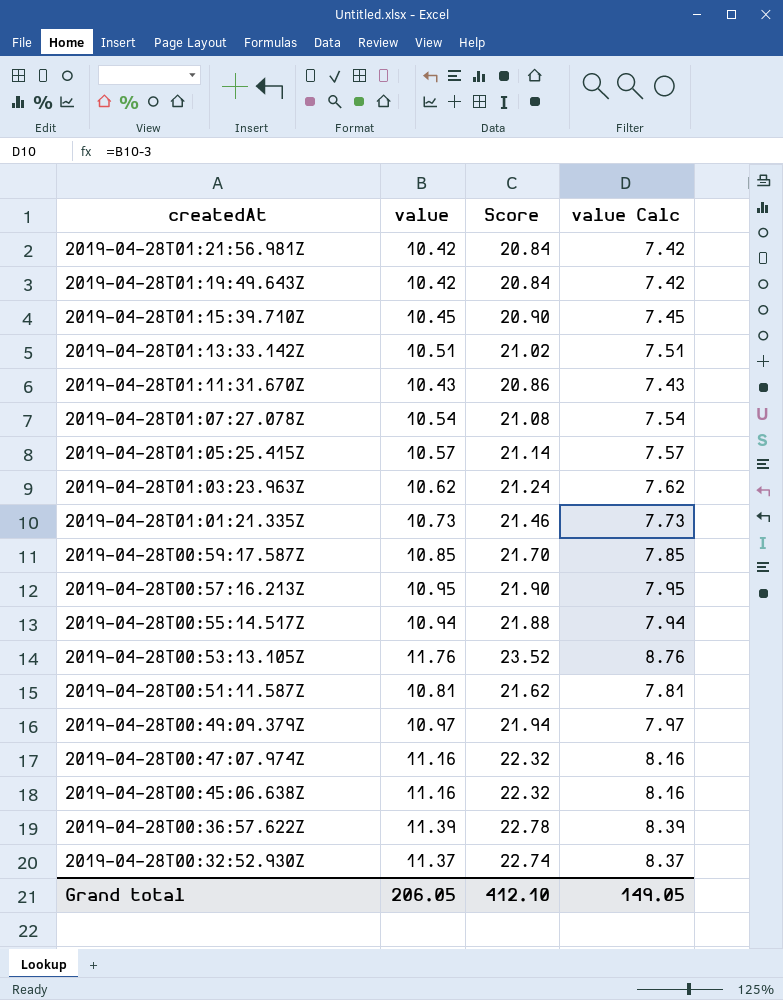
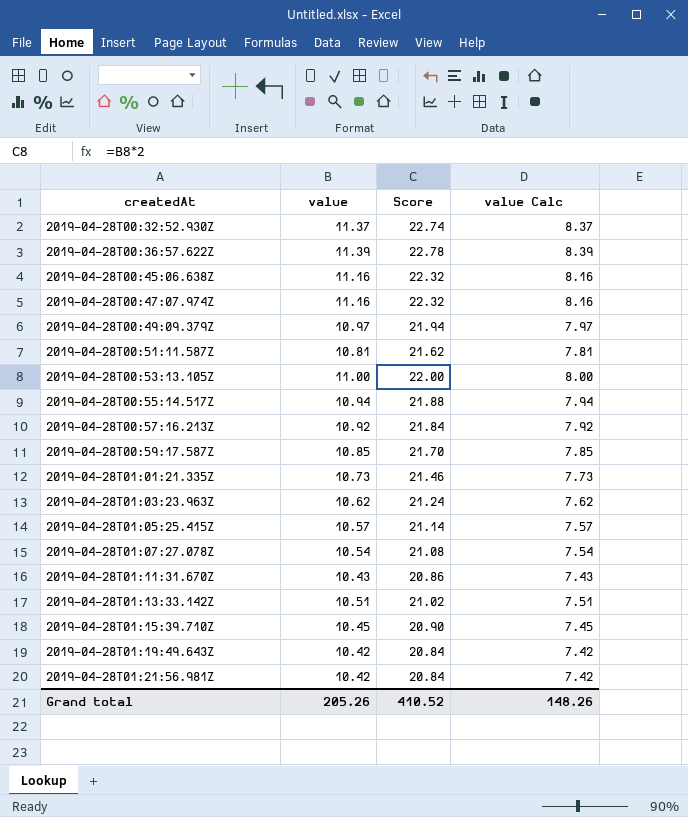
row order: createdAt descending -> createdAt ascending
2019-04-28T00:53:13.105Z | value: 11.76 -> 11.00
2019-04-28T00:53:13.105Z | Score: 23.52 -> 22.00
2019-04-28T00:53:13.105Z | value Calc: 8.76 -> 8.00
2019-04-28T00:57:16.213Z | value: 10.95 -> 10.92
2019-04-28T00:57:16.213Z | Score: 21.90 -> 21.84
2019-04-28T00:57:16.213Z | value Calc: 7.95 -> 7.92
Grand total | value: 206.05 -> 205.26
Grand total | Score: 412.10 -> 410.52
Grand total | value Calc: 149.05 -> 148.26

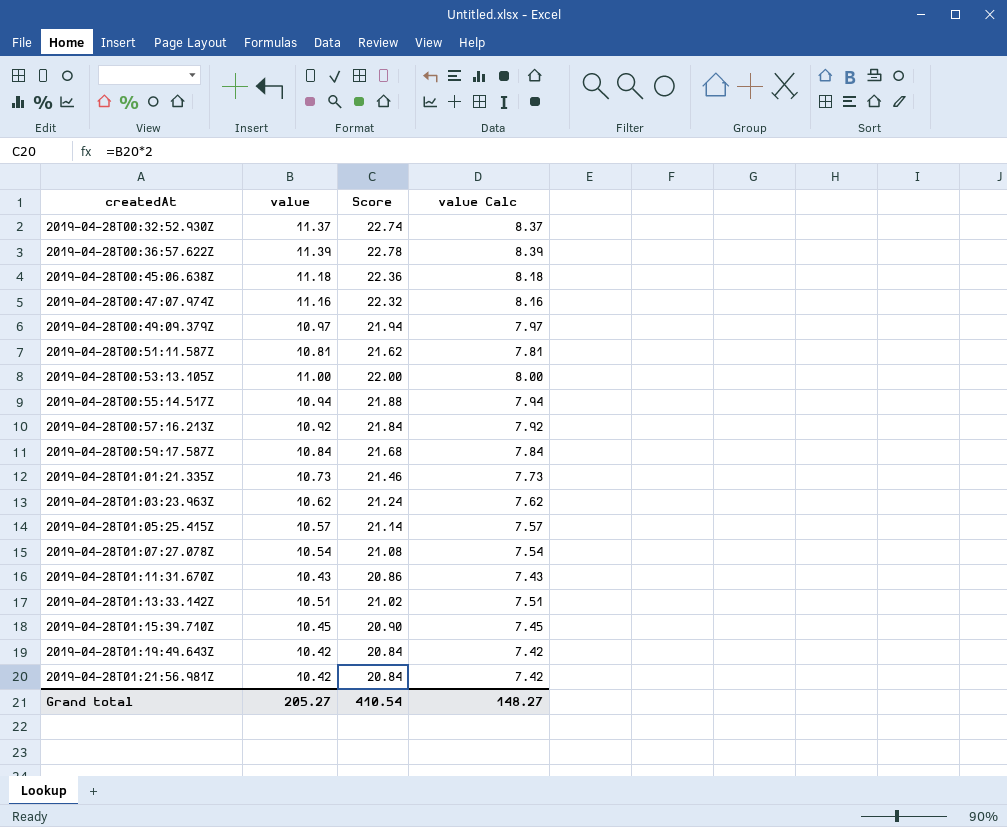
2019-04-28T00:45:06.638Z | value: 11.16 -> 11.18
2019-04-28T00:45:06.638Z | Score: 22.32 -> 22.36
2019-04-28T00:45:06.638Z | value Calc: 8.16 -> 8.18
2019-04-28T00:59:17.587Z | value: 10.85 -> 10.84
2019-04-28T00:59:17.587Z | Score: 21.70 -> 21.68
2019-04-28T00:59:17.587Z | value Calc: 7.85 -> 7.84
Grand total | value: 205.26 -> 205.27
Grand total | Score: 410.52 -> 410.54
Grand total | value Calc: 148.26 -> 148.27

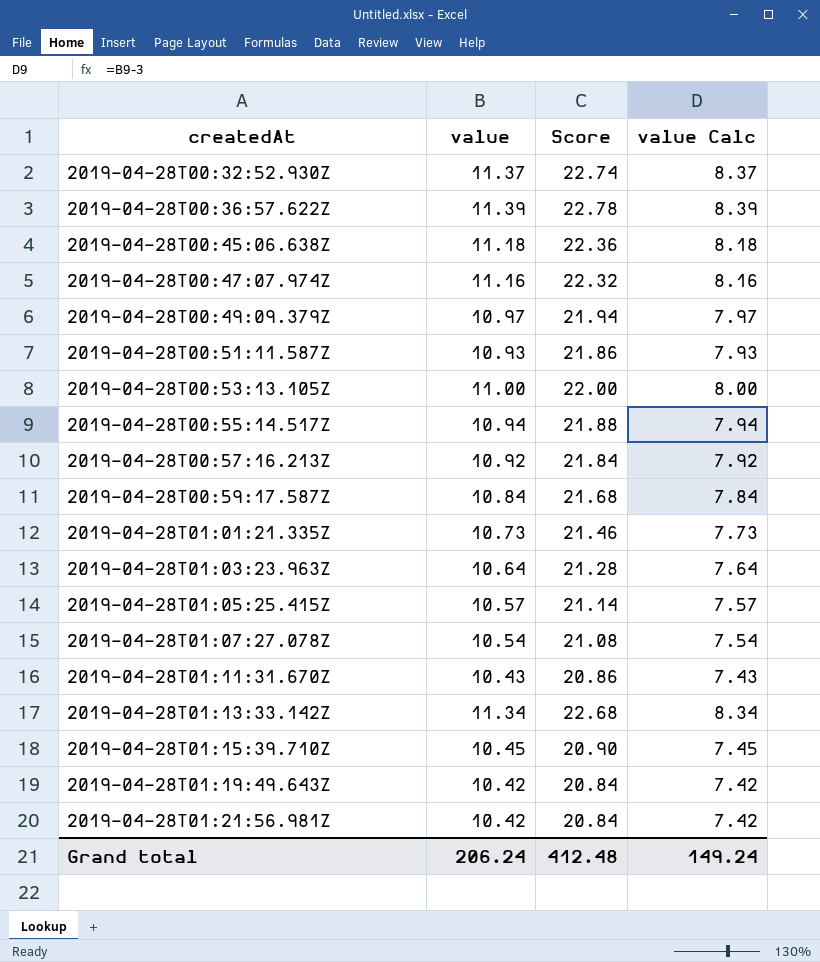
2019-04-28T00:51:11.587Z | value: 10.81 -> 10.93
2019-04-28T00:51:11.587Z | Score: 21.62 -> 21.86
2019-04-28T00:51:11.587Z | value Calc: 7.81 -> 7.93
2019-04-28T01:03:23.963Z | value: 10.62 -> 10.64
2019-04-28T01:03:23.963Z | Score: 21.24 -> 21.28
2019-04-28T01:03:23.963Z | value Calc: 7.62 -> 7.64
2019-04-28T01:13:33.142Z | value: 10.51 -> 11.34
2019-04-28T01:13:33.142Z | Score: 21.02 -> 22.68
2019-04-28T01:13:33.142Z | value Calc: 7.51 -> 8.34
Grand total | value: 205.27 -> 206.24
Grand total | Score: 410.54 -> 412.48
Grand total | value Calc: 148.27 -> 149.24

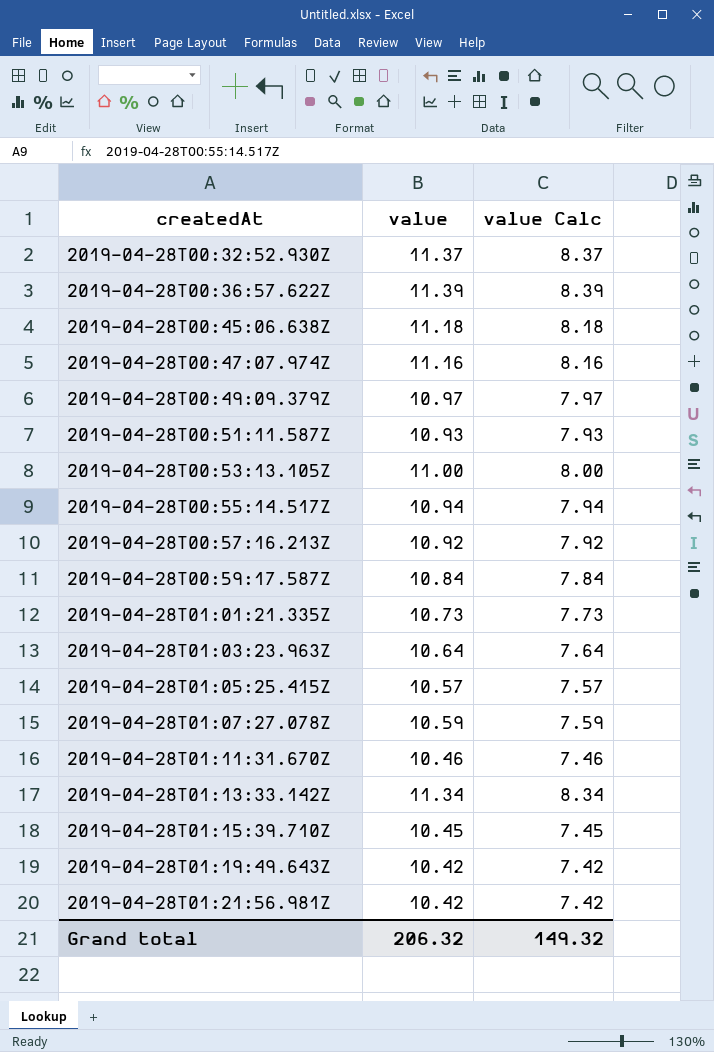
column Score | formula: [value] * 2 -> none
2019-04-28T01:07:27.078Z | value: 10.54 -> 10.59
2019-04-28T01:07:27.078Z | value Calc: 7.54 -> 7.59
2019-04-28T01:11:31.670Z | value: 10.43 -> 10.46
2019-04-28T01:11:31.670Z | value Calc: 7.43 -> 7.46
Grand total | value: 206.24 -> 206.32
Grand total | value Calc: 149.24 -> 149.32

